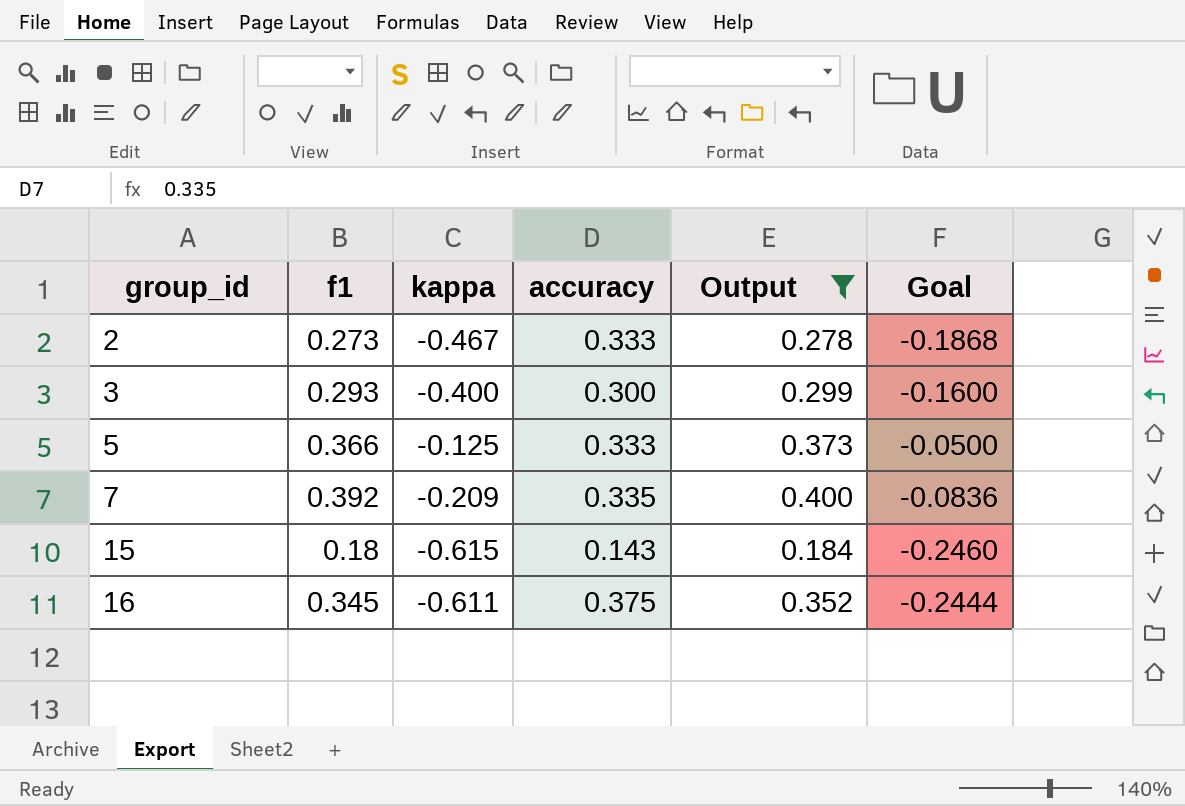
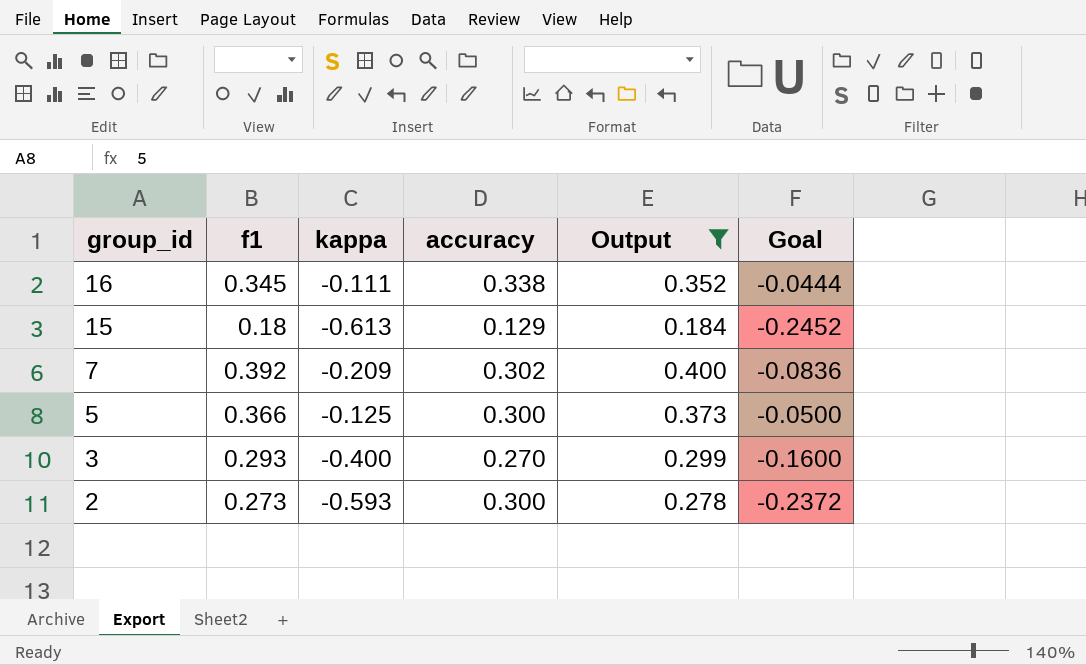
row order: group_id ascending -> group_id descending
16 | kappa: -0.611 -> -0.111
16 | accuracy: 0.375 -> 0.338
16 | Goal: -0.2444 -> -0.0444
15 | kappa: -0.615 -> -0.613
15 | accuracy: 0.143 -> 0.129
15 | Goal: -0.2460 -> -0.2452
7 | accuracy: 0.335 -> 0.302
5 | accuracy: 0.333 -> 0.300
3 | accuracy: 0.300 -> 0.270
2 | kappa: -0.467 -> -0.593
2 | accuracy: 0.333 -> 0.300
2 | Goal: -0.1868 -> -0.2372

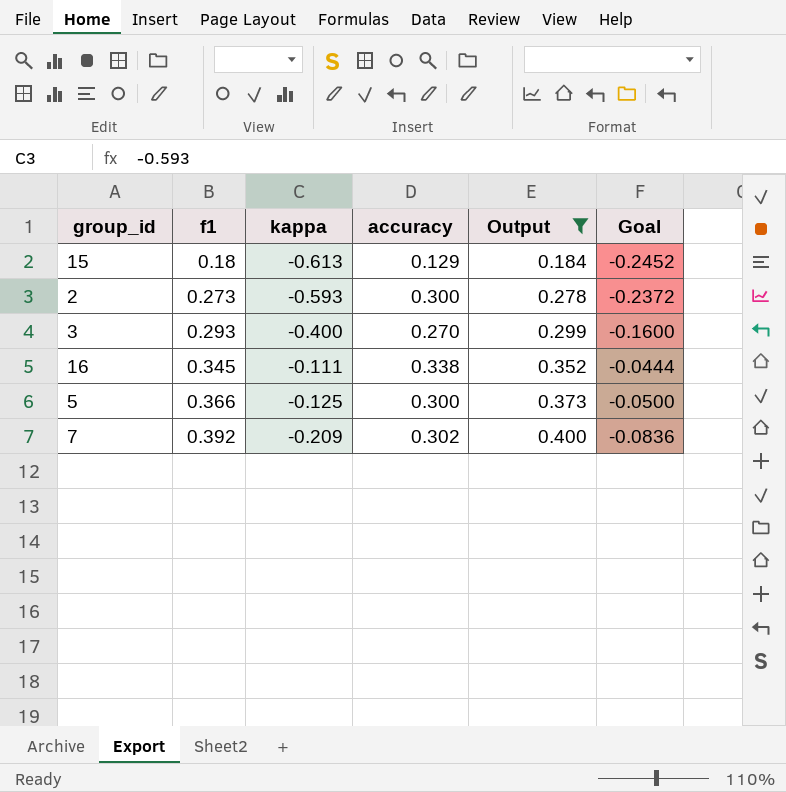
row order: group_id descending -> f1 ascending

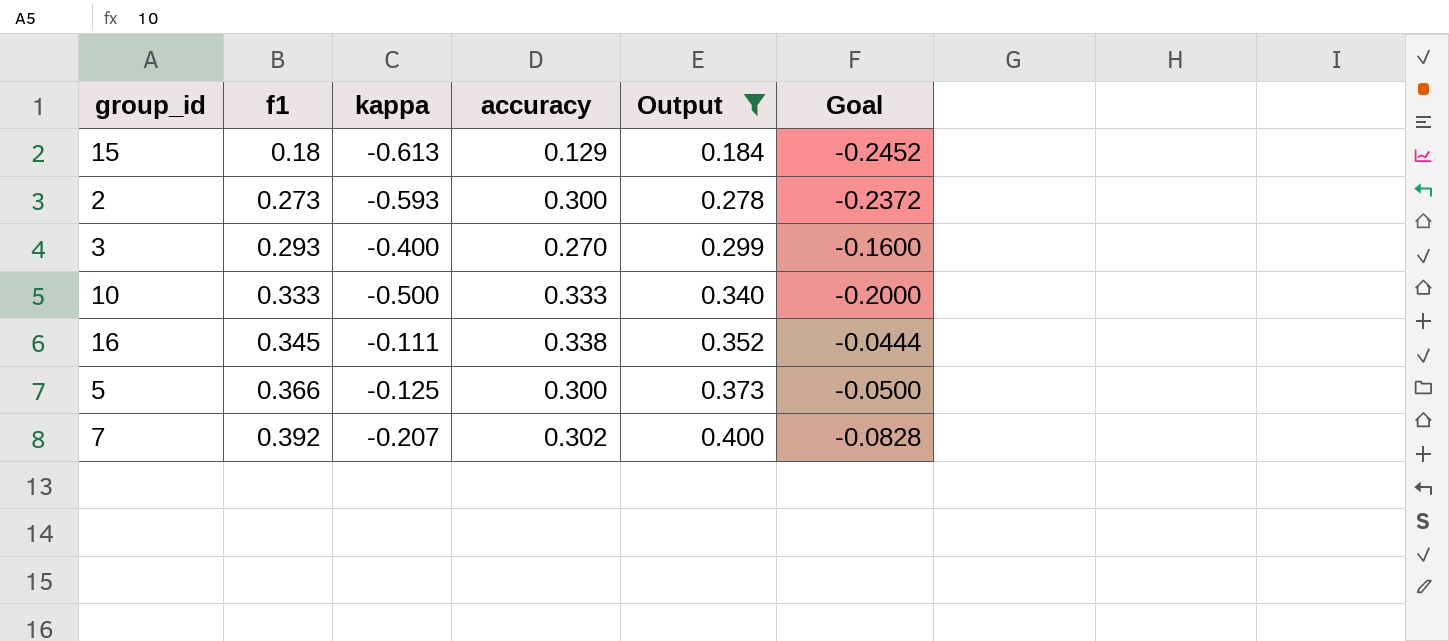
row 10: none -> 0.333 | -0.500 | 0.333 | 0.340 | -0.2000
7 | kappa: -0.209 -> -0.207
7 | Goal: -0.0836 -> -0.0828

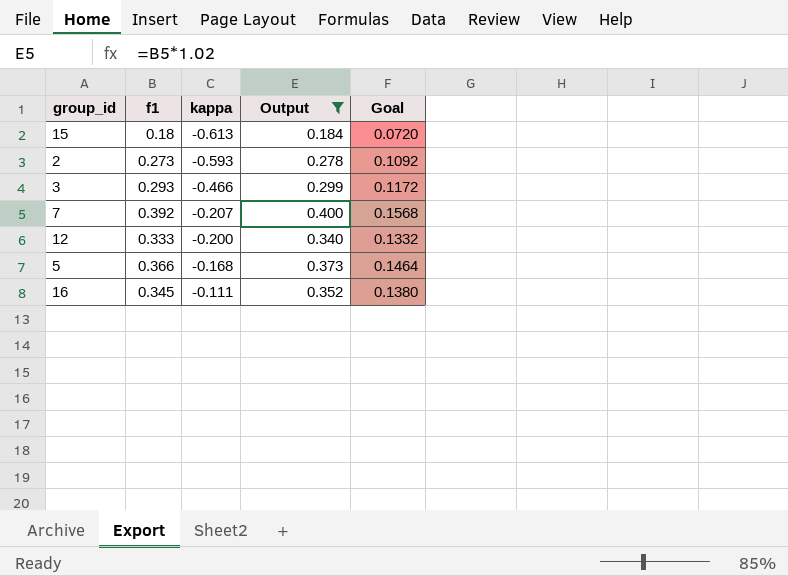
row order: f1 ascending -> kappa ascending
column accuracy | position: 4 -> none
column Goal | formula: [kappa] * 0.4 -> [f1] * 0.4
row 10: 0.333 | -0.500 | 0.333 | 0.340 | -0.2000 -> none
3 | kappa: -0.400 -> -0.466
row 12: none -> 0.333 | -0.200 | 0.340 | 0.1332
5 | kappa: -0.125 -> -0.168

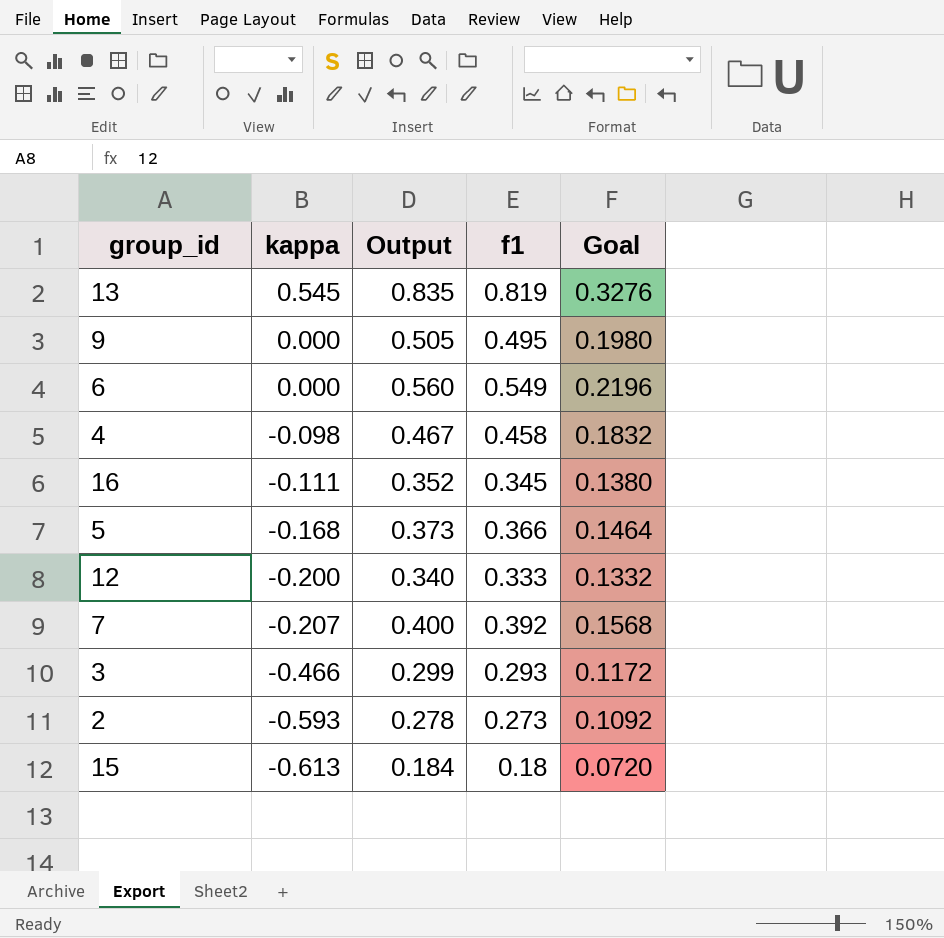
filter: Output <= 0.400 -> none
row order: kappa ascending -> kappa descending
column f1 | position: 2 -> 4

